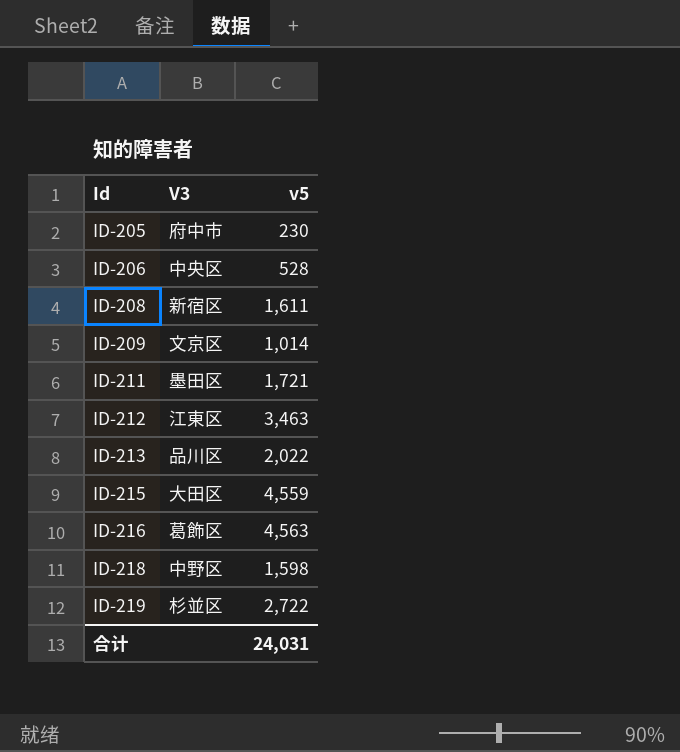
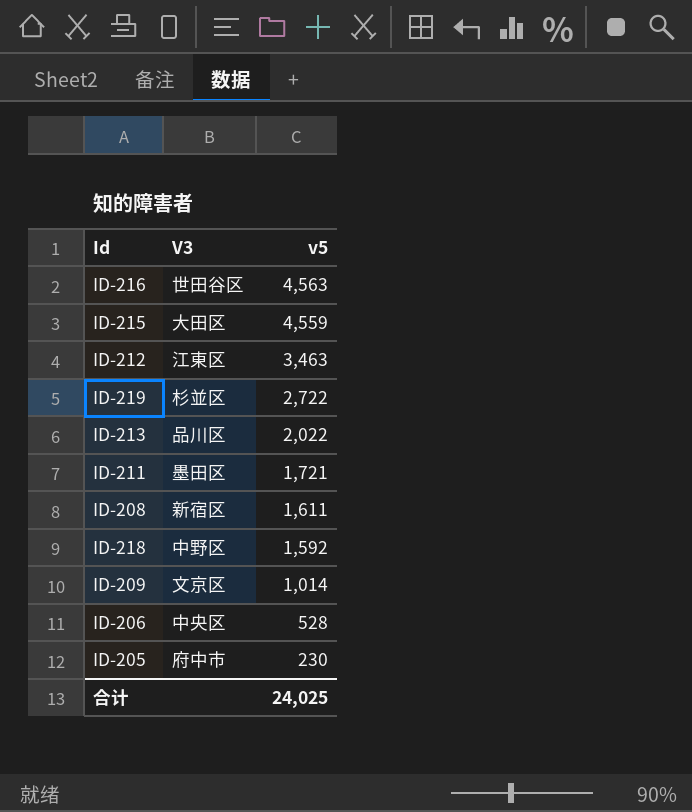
row order: Id ascending -> v5 descending
ID-216 | V3: 葛飾区 -> 世田谷区
ID-218 | v5: 1,598 -> 1,592
合计 | v5: 24,031 -> 24,025

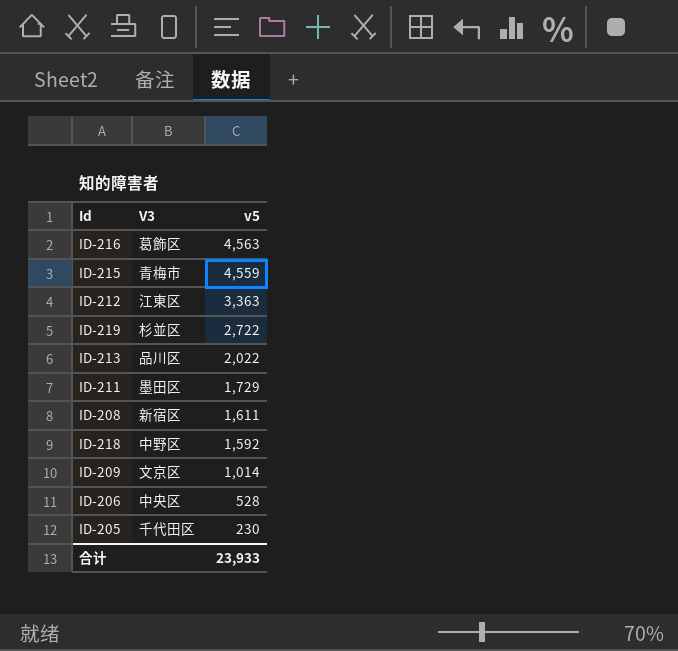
ID-216 | V3: 世田谷区 -> 葛飾区
ID-215 | V3: 大田区 -> 青梅市
ID-212 | v5: 3,463 -> 3,363
ID-211 | v5: 1,721 -> 1,729
ID-205 | V3: 府中市 -> 千代田区
合计 | v5: 24,025 -> 23,933

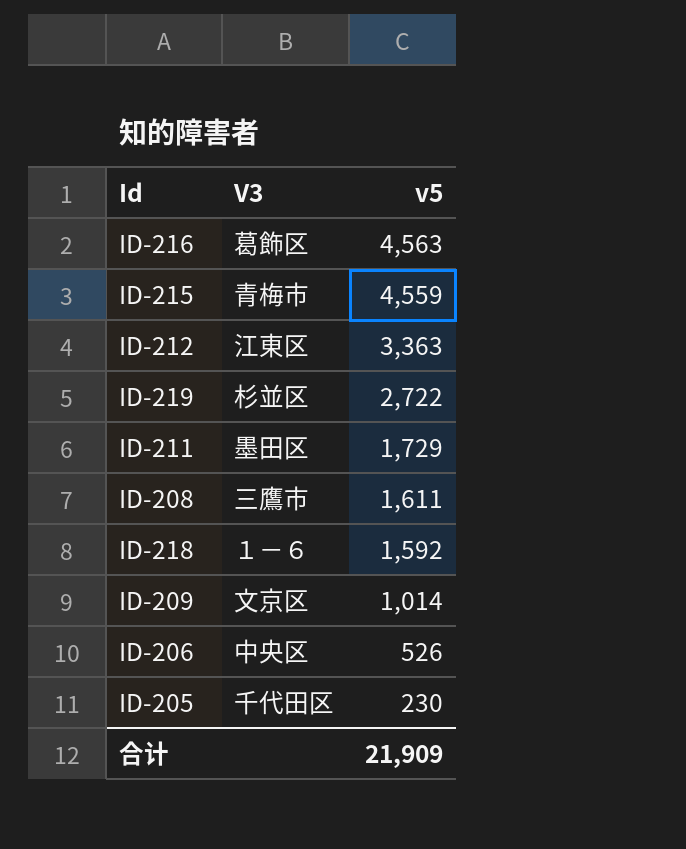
row ID-213: 品川区 | 2,022 -> none
ID-208 | V3: 新宿区 -> 三鷹市
ID-218 | V3: 中野区 -> １－６
ID-206 | v5: 528 -> 526
合计 | v5: 23,933 -> 21,909

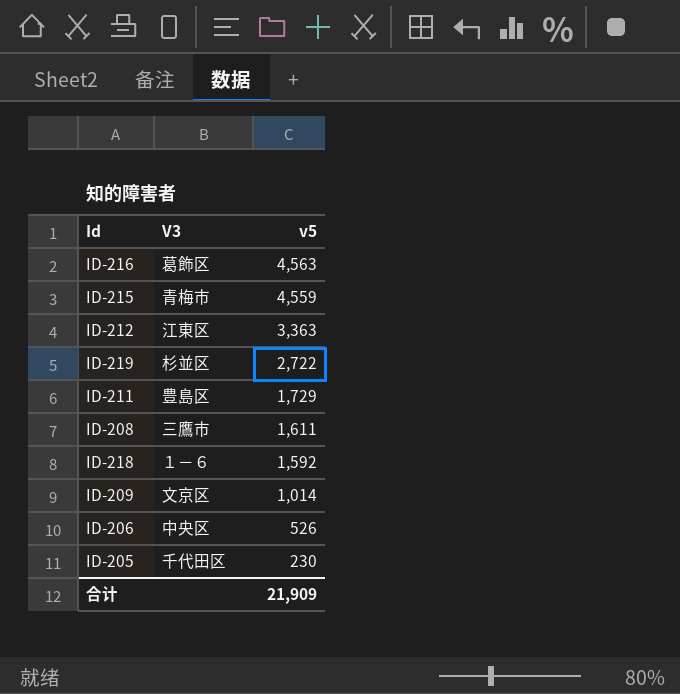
ID-211 | V3: 墨田区 -> 豊島区

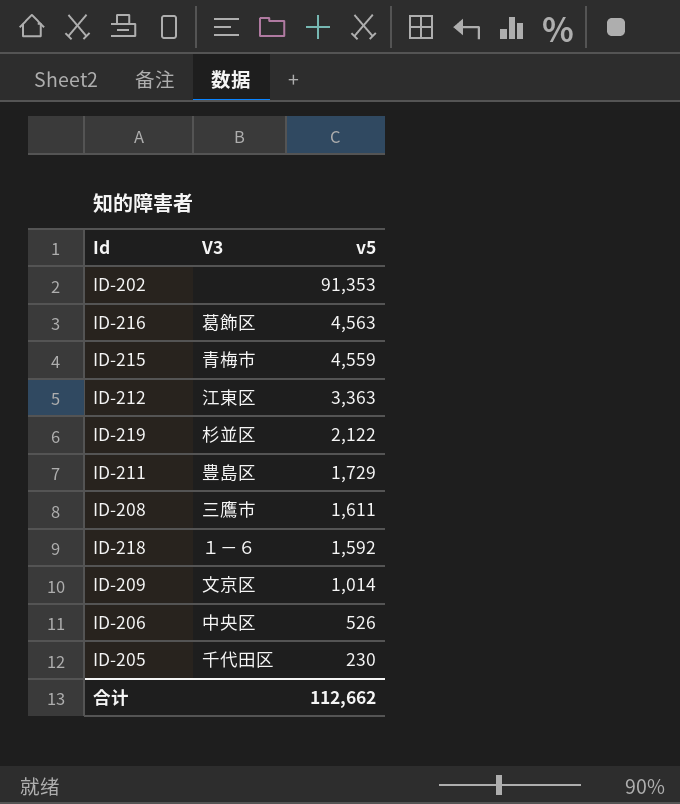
row ID-202: none -> none | 91,353
ID-219 | v5: 2,722 -> 2,122
合计 | v5: 21,909 -> 112,662

